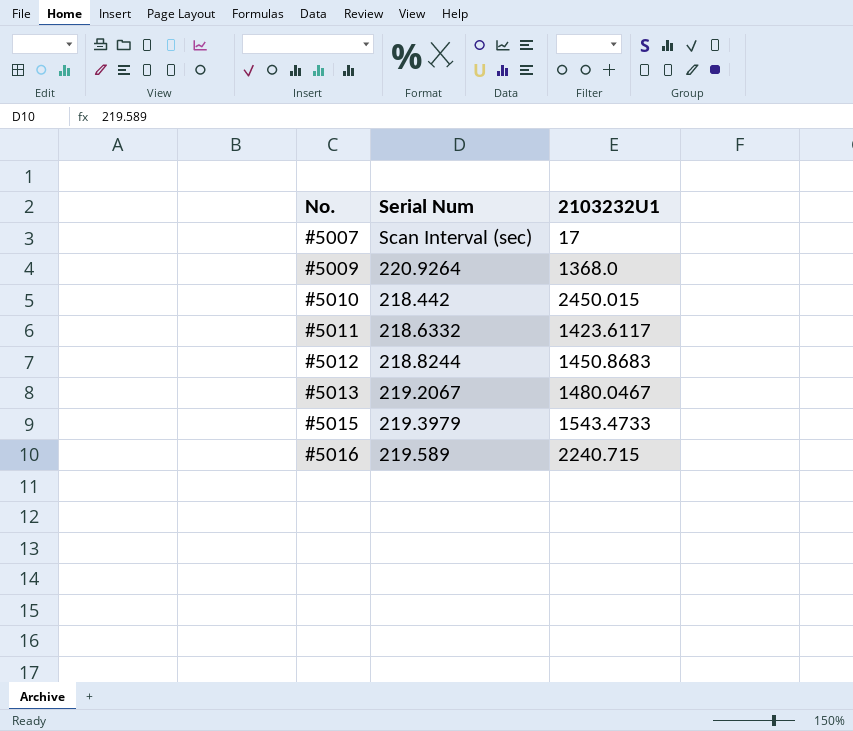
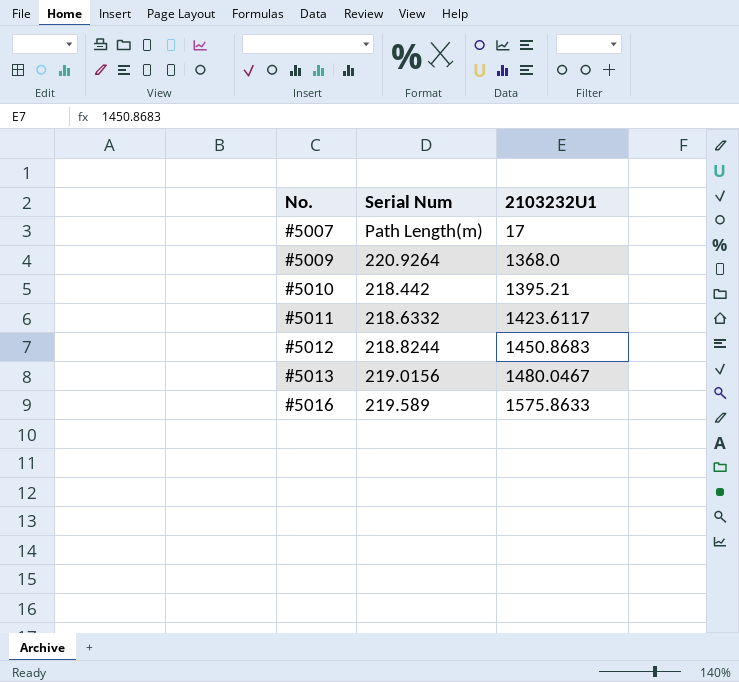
row #5015: 219.3979 | 1543.4733 -> none
#5007 | Serial Num: Scan Interval (sec) -> Path Length(m)
#5010 | 2103232U1: 2450.015 -> 1395.21
#5013 | Serial Num: 219.2067 -> 219.0156
#5016 | 2103232U1: 2240.715 -> 1575.8633

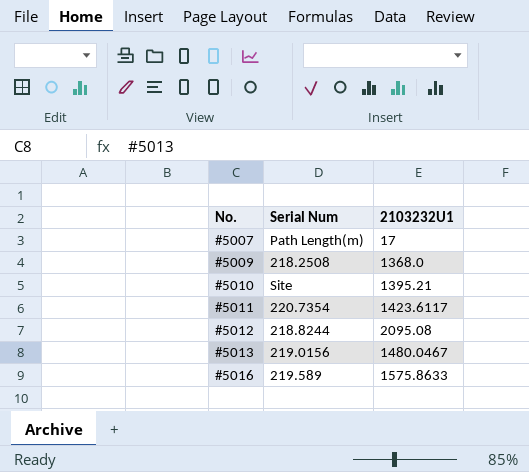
#5009 | Serial Num: 220.9264 -> 218.2508
#5010 | Serial Num: 218.442 -> Site
#5011 | Serial Num: 218.6332 -> 220.7354
#5012 | 2103232U1: 1450.8683 -> 2095.08

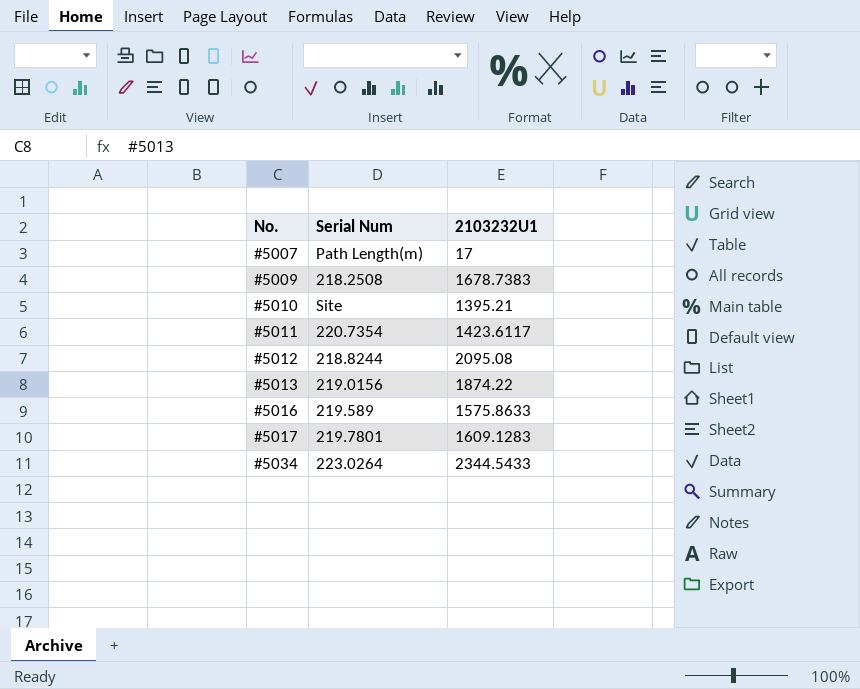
#5009 | 2103232U1: 1368.0 -> 1678.7383
#5013 | 2103232U1: 1480.0467 -> 1874.22
row #5017: none -> 219.7801 | 1609.1283
row #5034: none -> 223.0264 | 2344.5433

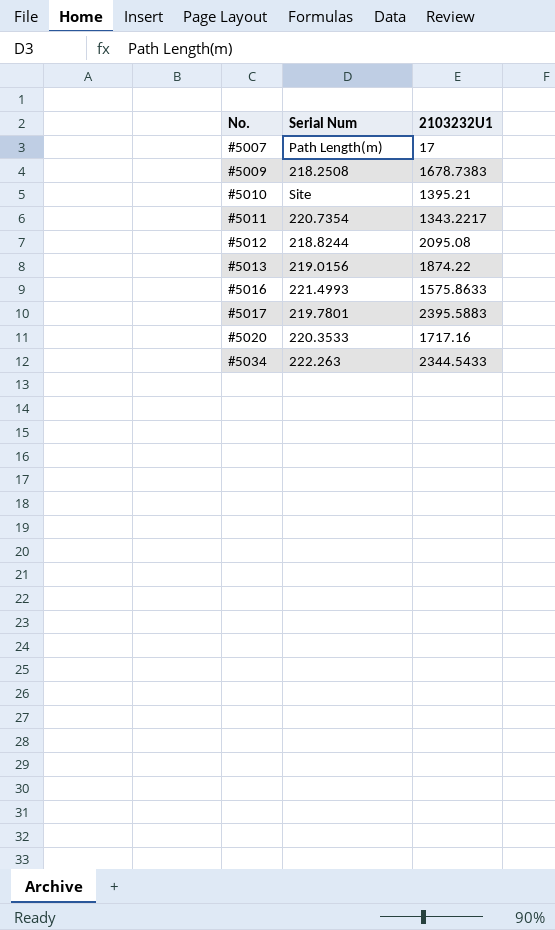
#5011 | 2103232U1: 1423.6117 -> 1343.2217
#5016 | Serial Num: 219.589 -> 221.4993
#5017 | 2103232U1: 1609.1283 -> 2395.5883
row #5020: none -> 220.3533 | 1717.16
#5034 | Serial Num: 223.0264 -> 222.263

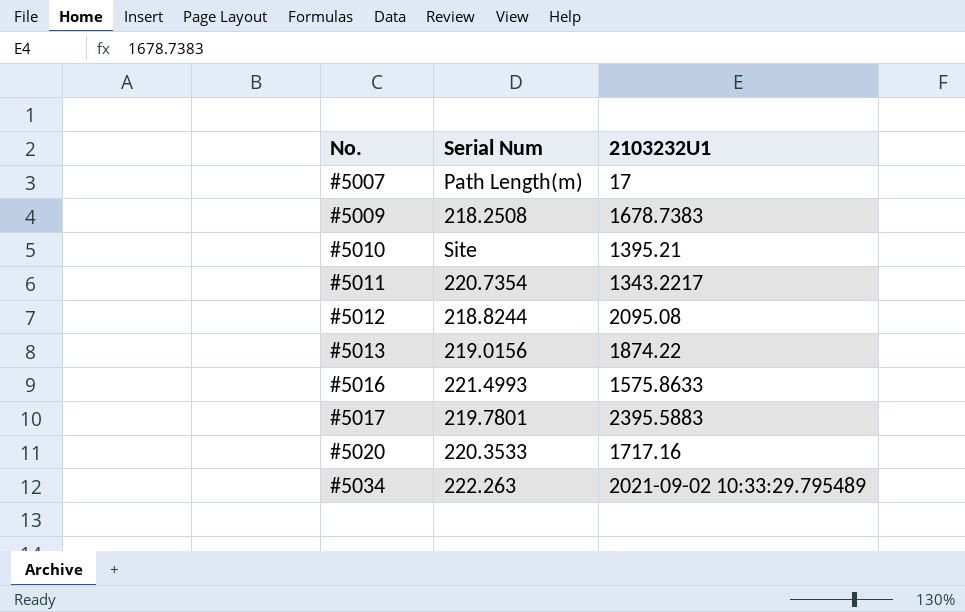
#5034 | 2103232U1: 2344.5433 -> 2021-09-02 10:33:29.795489

